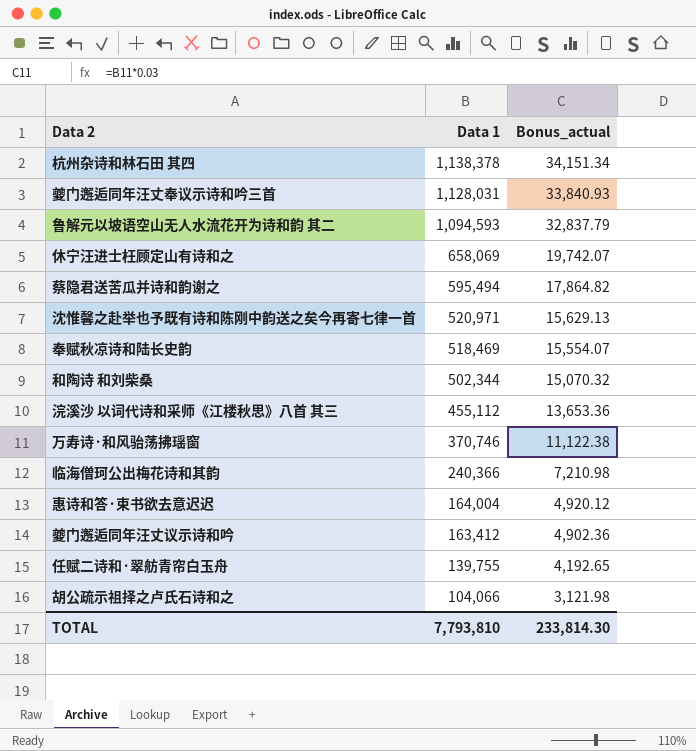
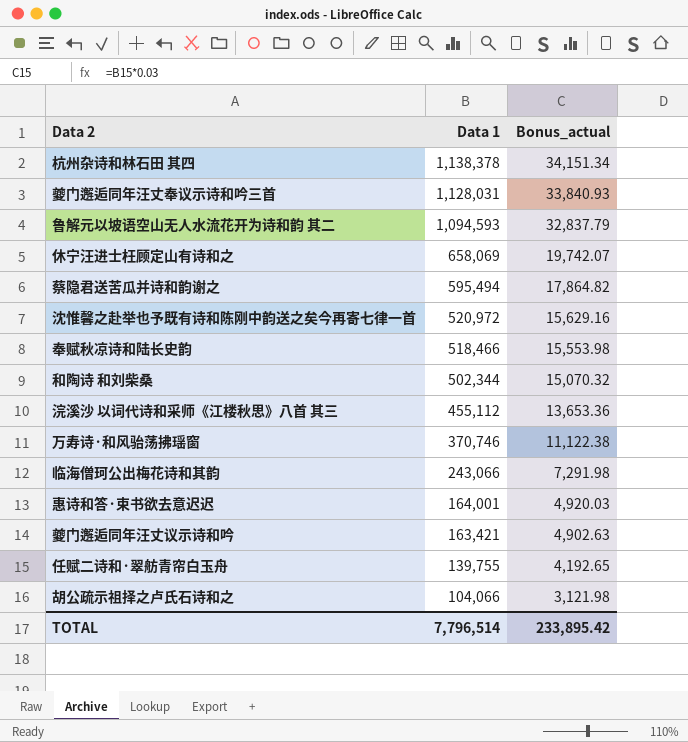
沈惟馨之赴举也予既有诗和陈刚中韵送之矣今再寄七律一首 | Data 1: 520,971 -> 520,972
沈惟馨之赴举也予既有诗和陈刚中韵送之矣今再寄七律一首 | Bonus_actual: 15,629.13 -> 15,629.16
奉赋秋凉诗和陆长史韵 | Data 1: 518,469 -> 518,466
奉赋秋凉诗和陆长史韵 | Bonus_actual: 15,554.07 -> 15,553.98
临海僧珂公出梅花诗和其韵 | Data 1: 240,366 -> 243,066
临海僧珂公出梅花诗和其韵 | Bonus_actual: 7,210.98 -> 7,291.98
惠诗和答·束书欲去意迟迟 | Data 1: 164,004 -> 164,001
惠诗和答·束书欲去意迟迟 | Bonus_actual: 4,920.12 -> 4,920.03
夔门邂逅同年汪丈议示诗和吟 | Data 1: 163,412 -> 163,421
夔门邂逅同年汪丈议示诗和吟 | Bonus_actual: 4,902.36 -> 4,902.63
TOTAL | Data 1: 7,793,810 -> 7,796,514
TOTAL | Bonus_actual: 233,814.30 -> 233,895.42

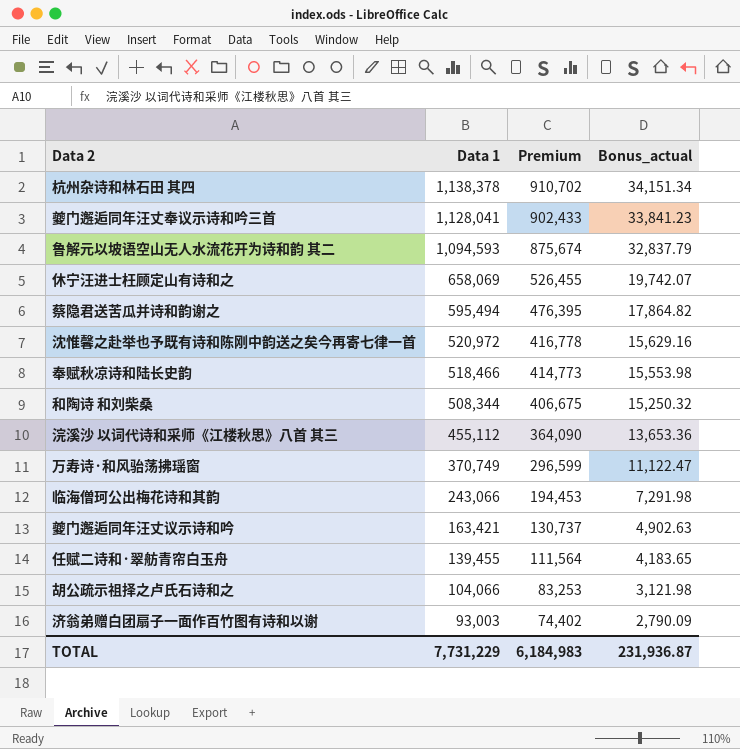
column Premium | formula: none -> [Data 1] * 0.8
row 惠诗和答·束书欲去意迟迟: 164,001 | 4,920.03 -> none
夔门邂逅同年汪丈奉议示诗和吟三首 | Data 1: 1,128,031 -> 1,128,041
夔门邂逅同年汪丈奉议示诗和吟三首 | Bonus_actual: 33,840.93 -> 33,841.23
和陶诗 和刘柴桑 | Data 1: 502,344 -> 508,344
和陶诗 和刘柴桑 | Bonus_actual: 15,070.32 -> 15,250.32
万寿诗·和风骀荡拂瑶窗 | Data 1: 370,746 -> 370,749
万寿诗·和风骀荡拂瑶窗 | Bonus_actual: 11,122.38 -> 11,122.47
任赋二诗和·翠舫青帘白玉舟 | Data 1: 139,755 -> 139,455
任赋二诗和·翠舫青帘白玉舟 | Bonus_actual: 4,192.65 -> 4,183.65
row 济翁弟赠白团扇子一面作百竹图有诗和以谢: none -> 93,003 | 74,402 | 2,790.09
TOTAL | Data 1: 7,796,514 -> 7,731,229
TOTAL | Bonus_actual: 233,895.42 -> 231,936.87

